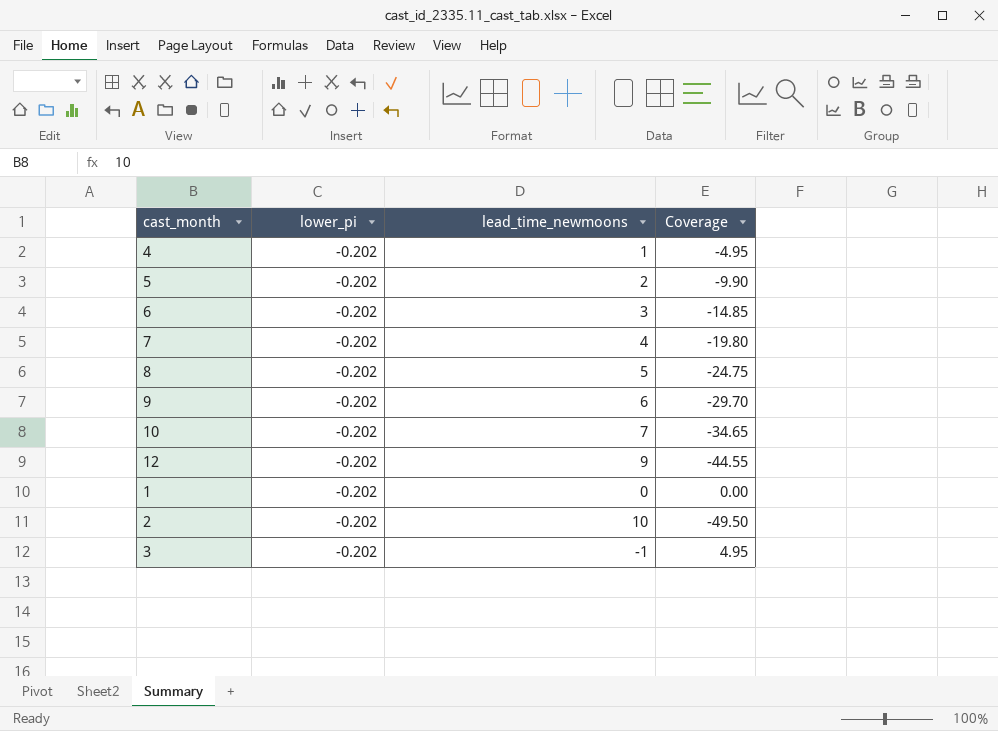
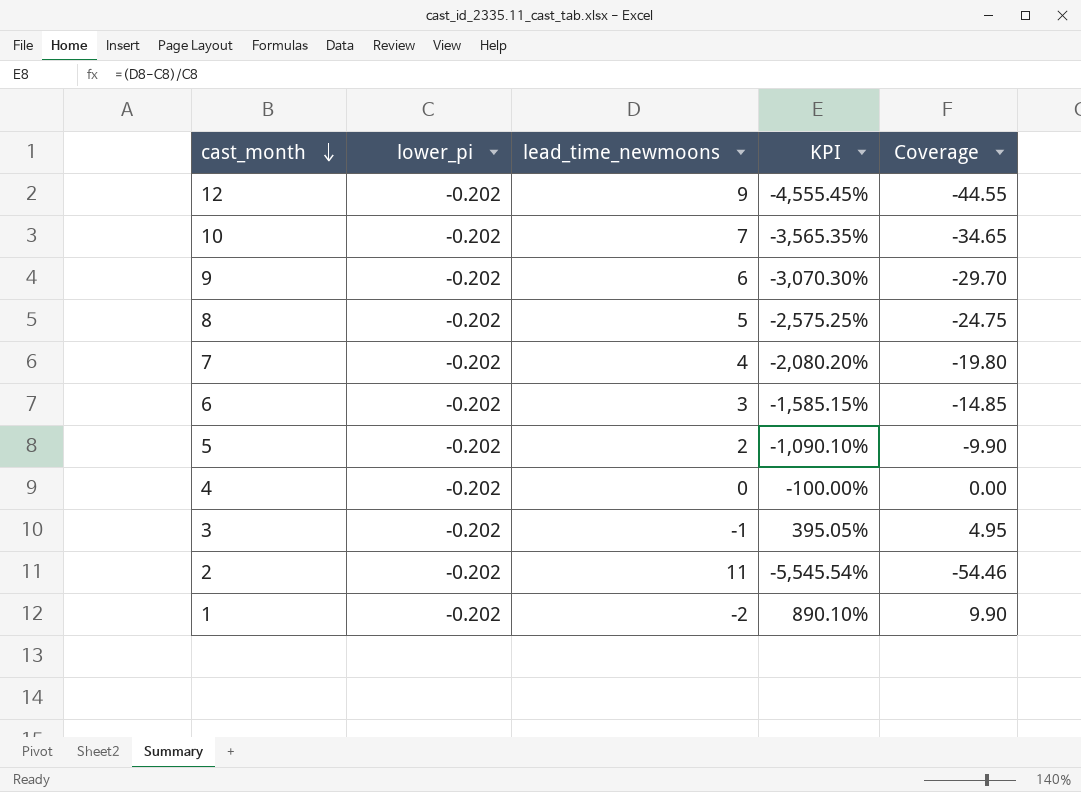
row order: none -> cast_month descending
column KPI | formula: none -> ([lead_time_newmoons] - [lower_pi]) / [lower_pi]
4 | lead_time_newmoons: 1 -> 0
4 | Coverage: -4.95 -> 0.00
2 | lead_time_newmoons: 10 -> 11
2 | Coverage: -49.50 -> -54.46
1 | lead_time_newmoons: 0 -> -2
1 | Coverage: 0.00 -> 9.90

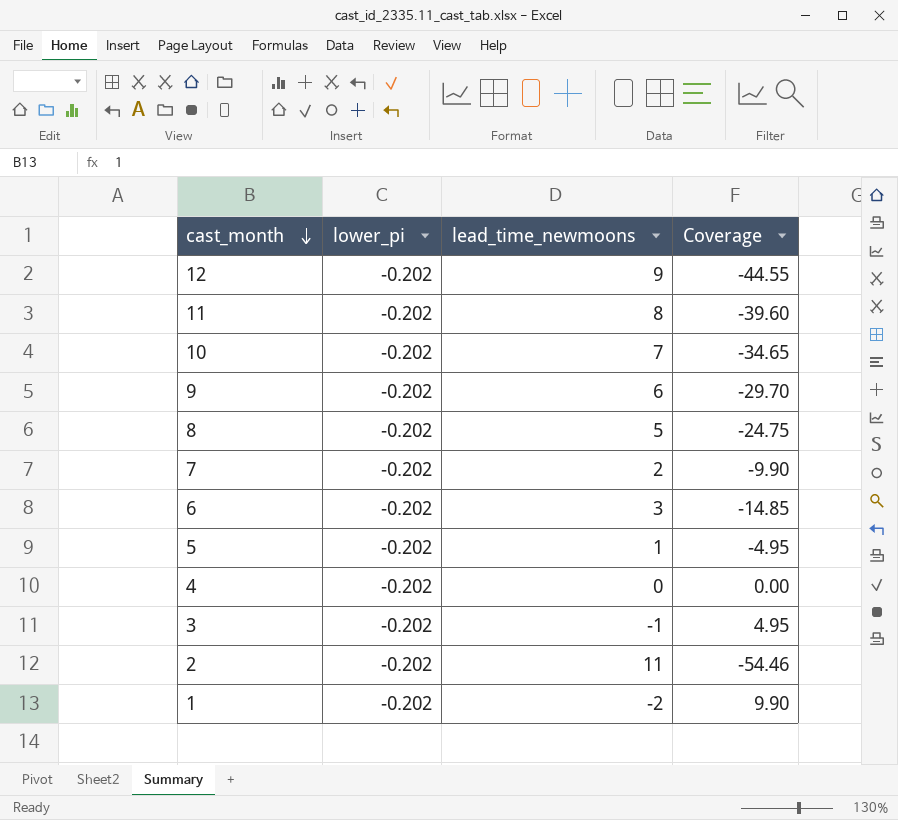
column KPI | formula: ([lead_time_newmoons] - [lower_pi]) / [lower_pi] -> none
row 11: none -> -0.202 | 8 | -39.60
7 | lead_time_newmoons: 4 -> 2
7 | Coverage: -19.80 -> -9.90
5 | lead_time_newmoons: 2 -> 1
5 | Coverage: -9.90 -> -4.95

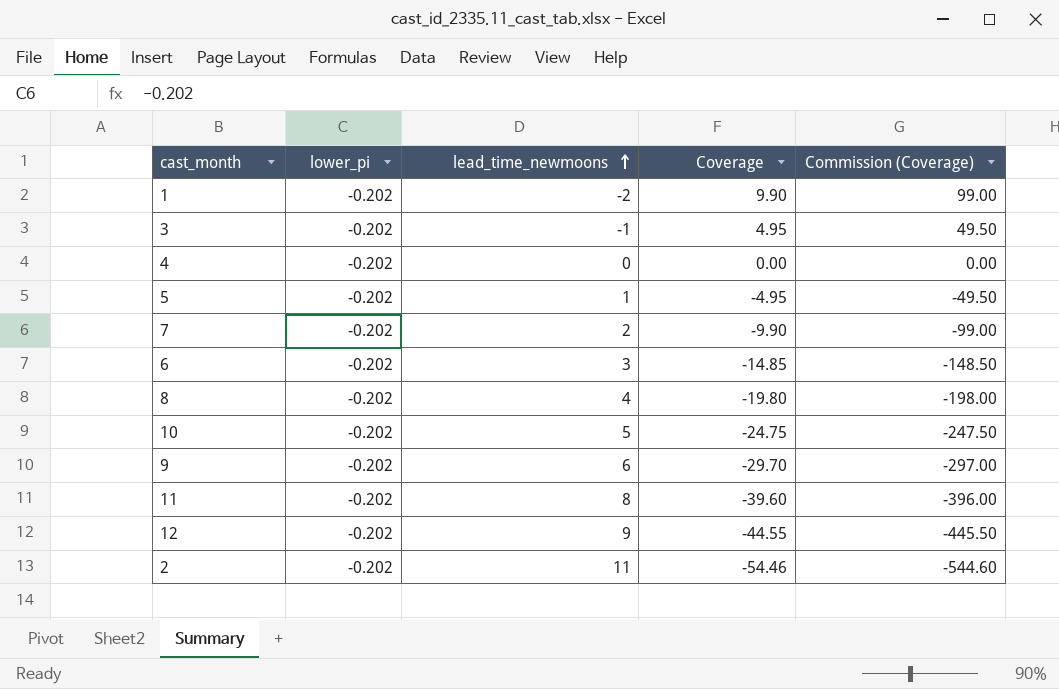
row order: cast_month descending -> lead_time_newmoons ascending
column Commission (Coverage) | formula: none -> [Coverage] * 10
8 | lead_time_newmoons: 5 -> 4
8 | Coverage: -24.75 -> -19.80
10 | lead_time_newmoons: 7 -> 5
10 | Coverage: -34.65 -> -24.75

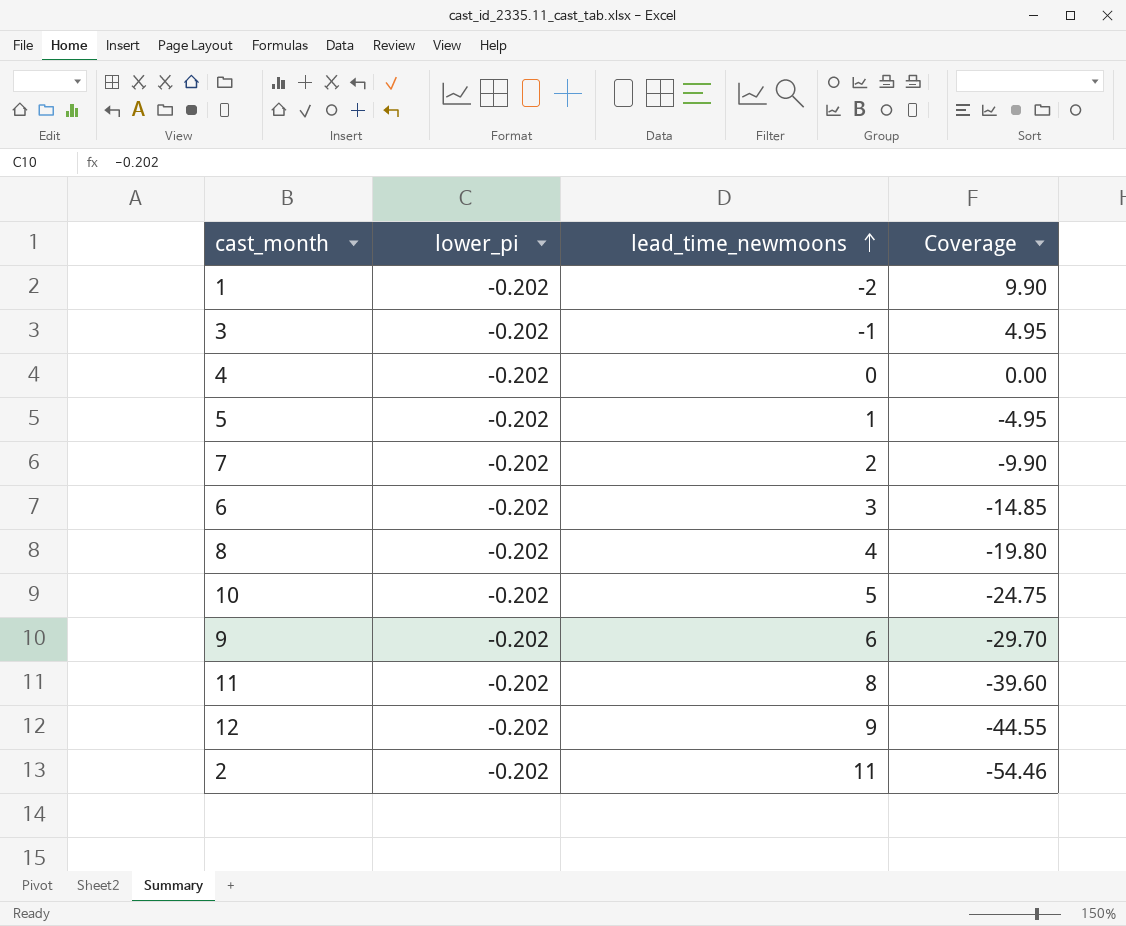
column Commission (Coverage) | formula: [Coverage] * 10 -> none

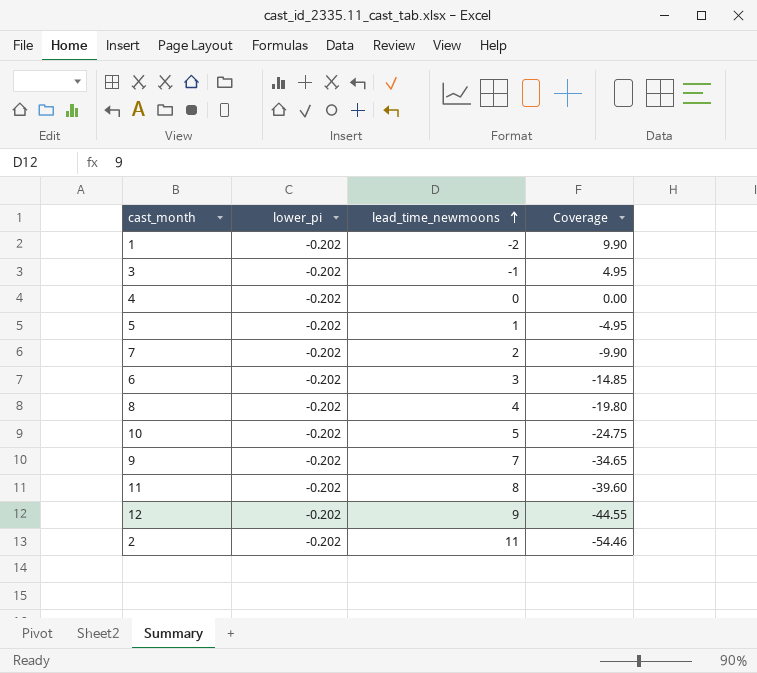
9 | lead_time_newmoons: 6 -> 7
9 | Coverage: -29.70 -> -34.65

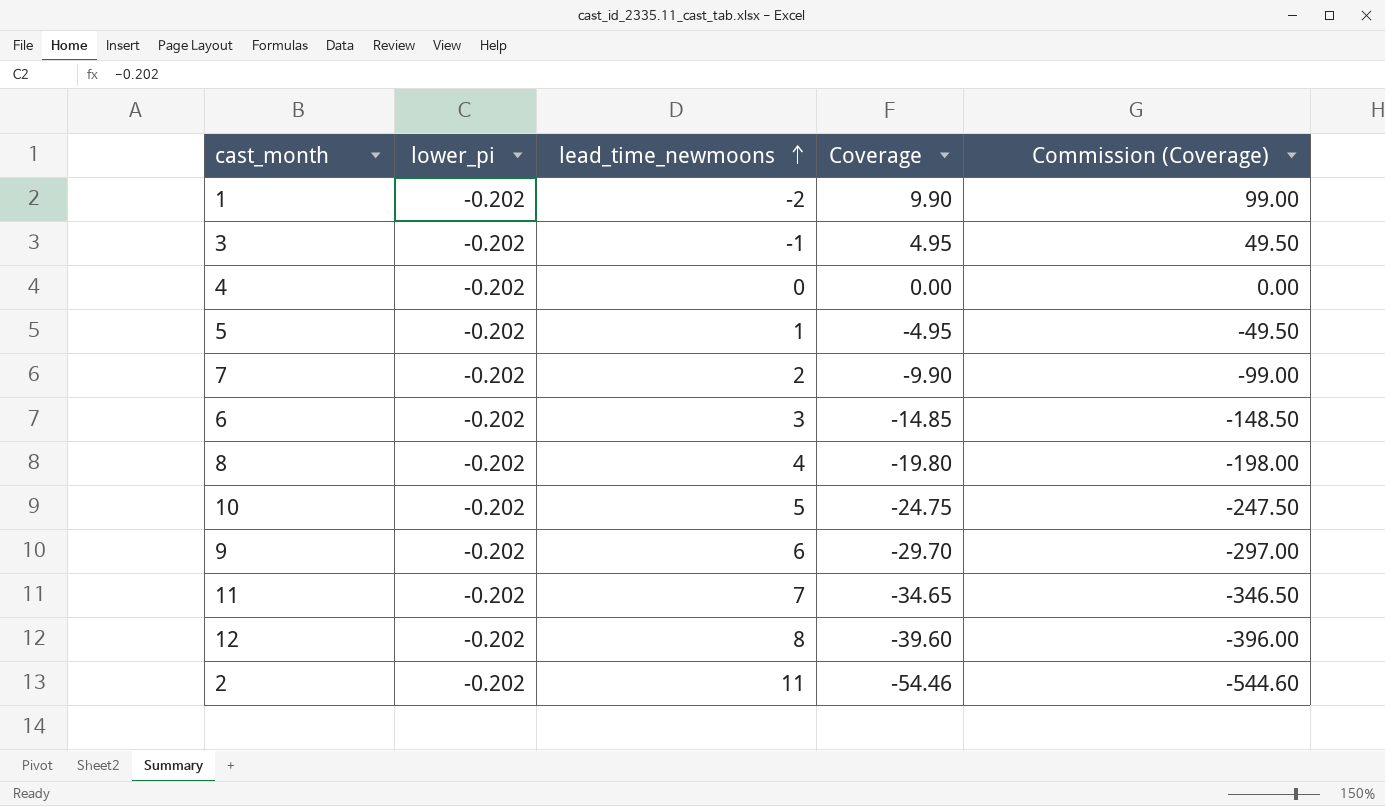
column Commission (Coverage) | formula: none -> [Coverage] * 10
9 | lead_time_newmoons: 7 -> 6
9 | Coverage: -34.65 -> -29.70
11 | lead_time_newmoons: 8 -> 7
11 | Coverage: -39.60 -> -34.65
12 | lead_time_newmoons: 9 -> 8
12 | Coverage: -44.55 -> -39.60

